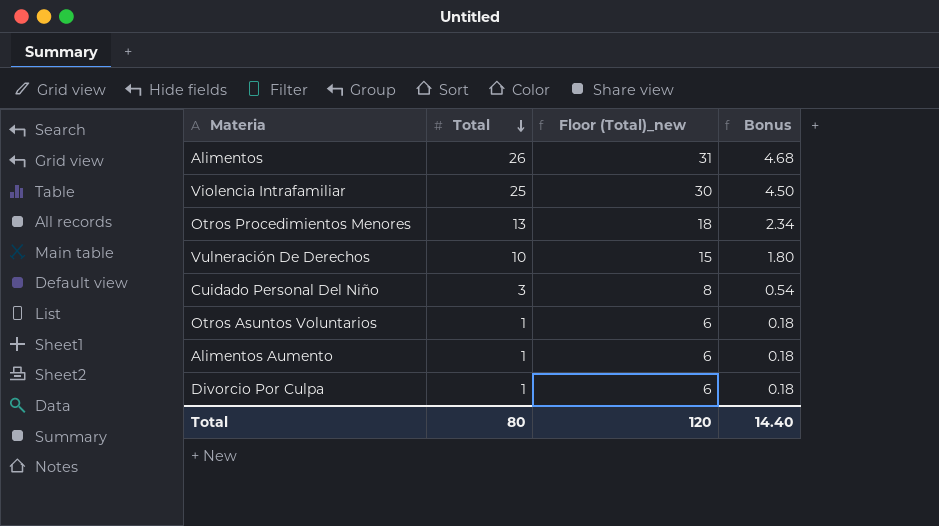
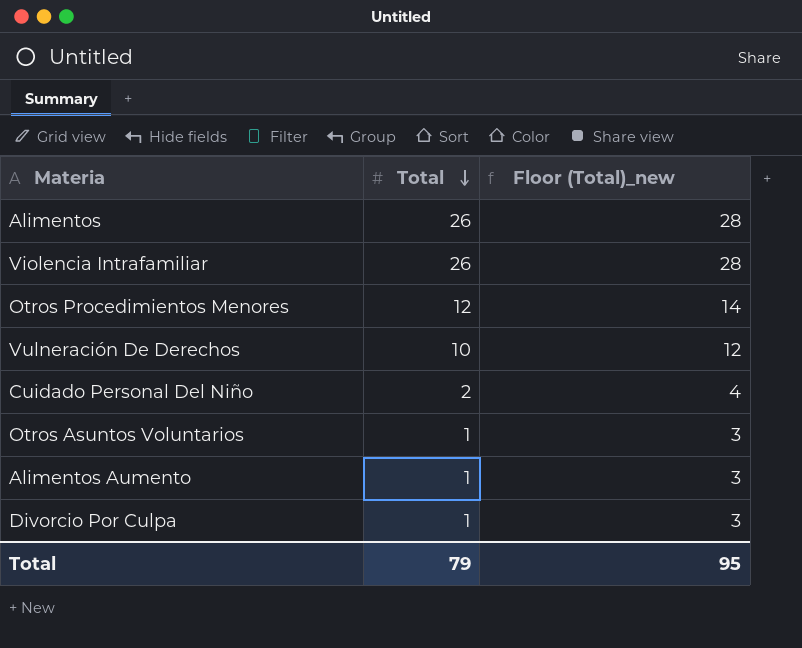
column Bonus | formula: [Total] * 0.18 -> none
column Floor (Total)_new | formula: [Total] + 5 -> [Total] + 2
Violencia Intrafamiliar | Total: 25 -> 26
Otros Procedimientos Menores | Total: 13 -> 12
Cuidado Personal Del Niño | Total: 3 -> 2
Total | Total: 80 -> 79
Total | Floor (Total)_new: 120 -> 95

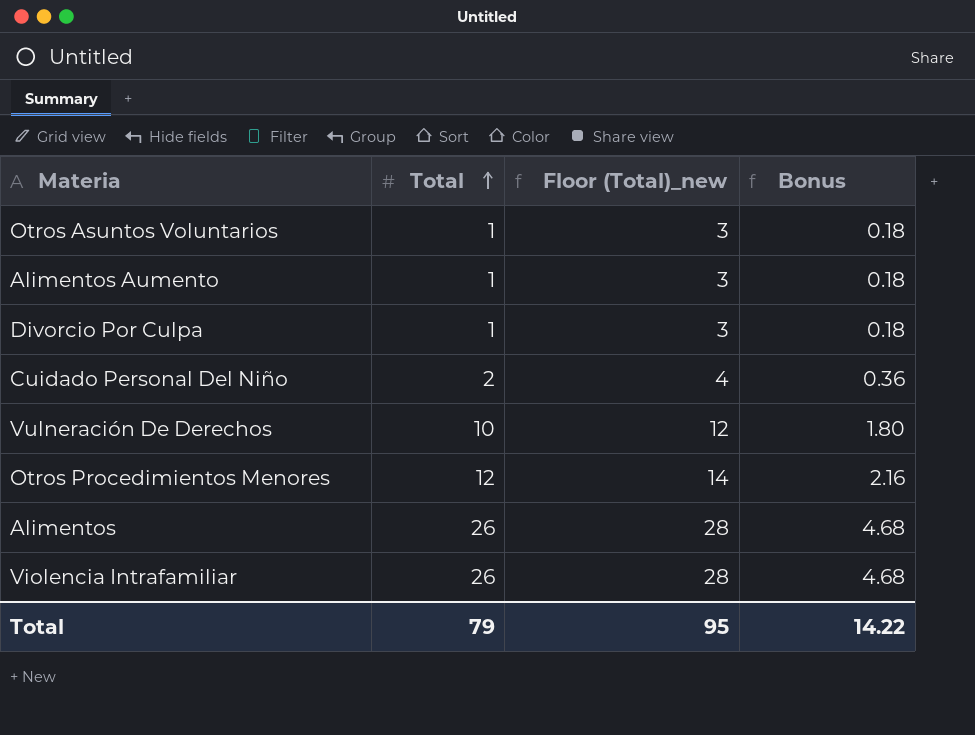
row order: Total descending -> Total ascending
column Bonus | formula: none -> [Total] * 0.18

